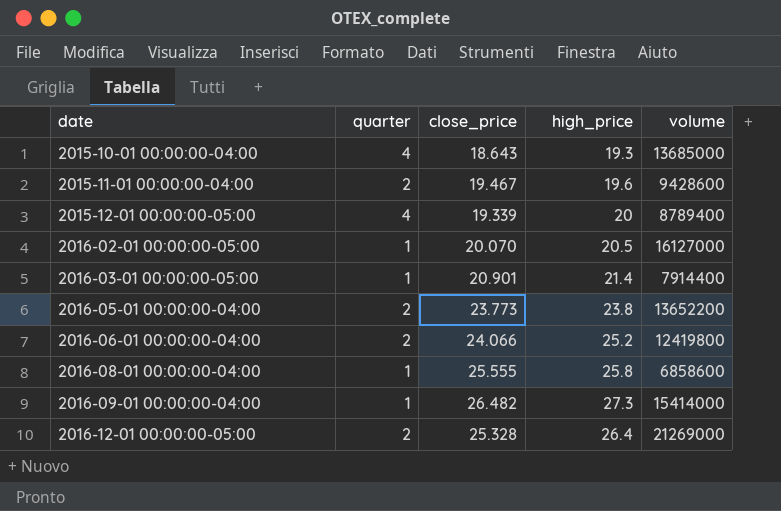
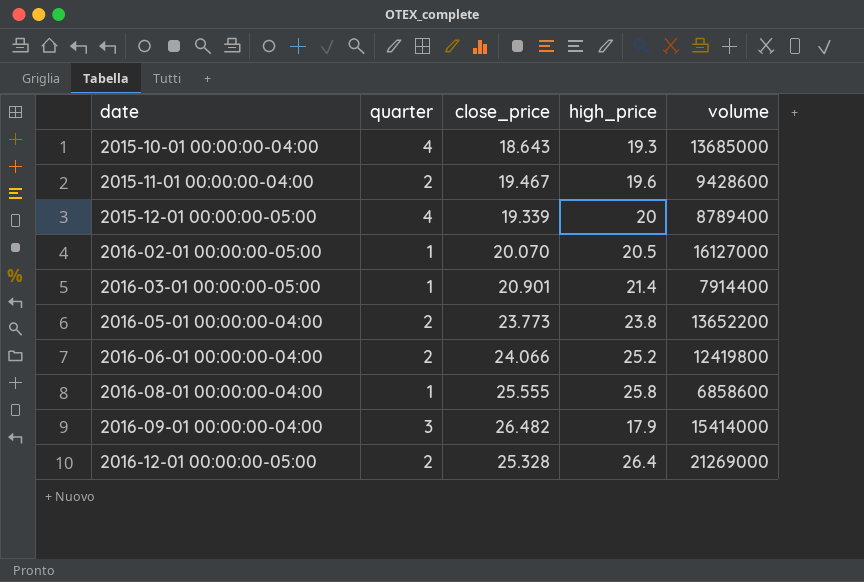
2016-09-01 00:00:00-04:00 | quarter: 1 -> 3
2016-09-01 00:00:00-04:00 | high_price: 27.3 -> 17.9

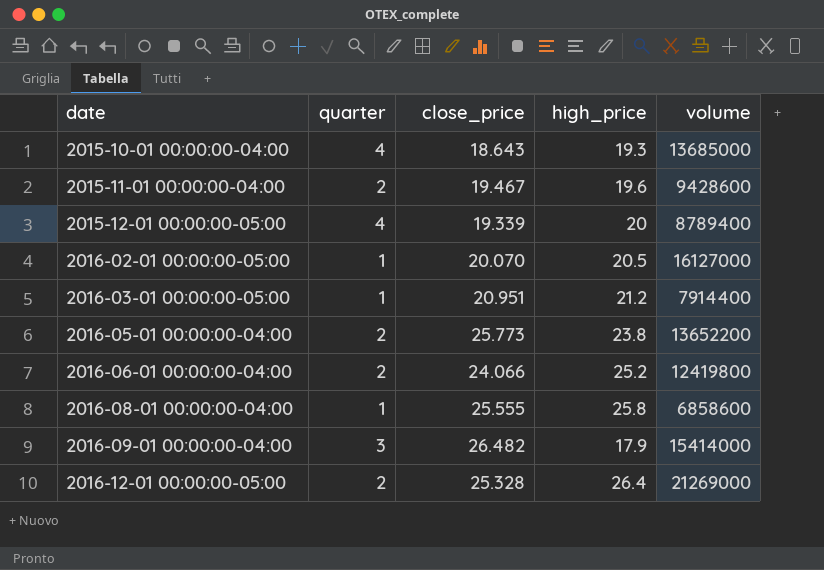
2016-03-01 00:00:00-05:00 | close_price: 20.901 -> 20.951
2016-03-01 00:00:00-05:00 | high_price: 21.4 -> 21.2
2016-05-01 00:00:00-04:00 | close_price: 23.773 -> 25.773

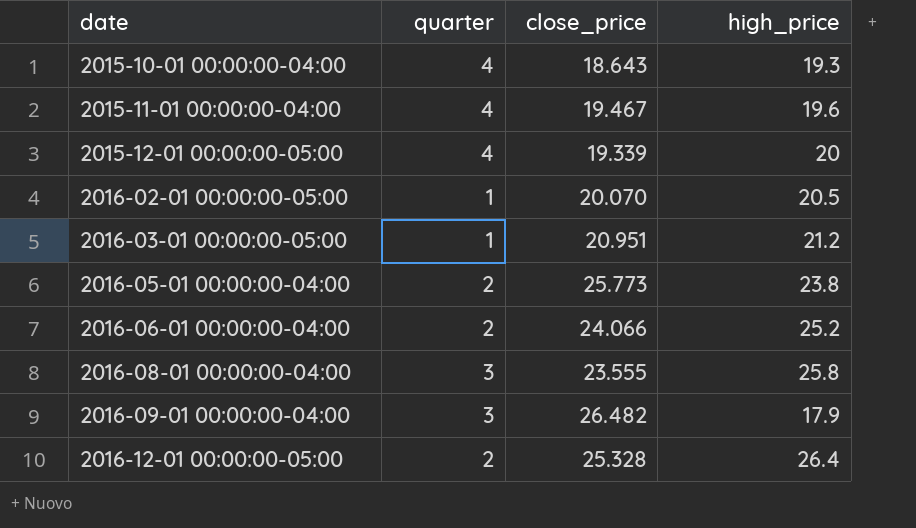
column volume | position: 5 -> none
2015-11-01 00:00:00-04:00 | quarter: 2 -> 4
2016-08-01 00:00:00-04:00 | quarter: 1 -> 3
2016-08-01 00:00:00-04:00 | close_price: 25.555 -> 23.555

